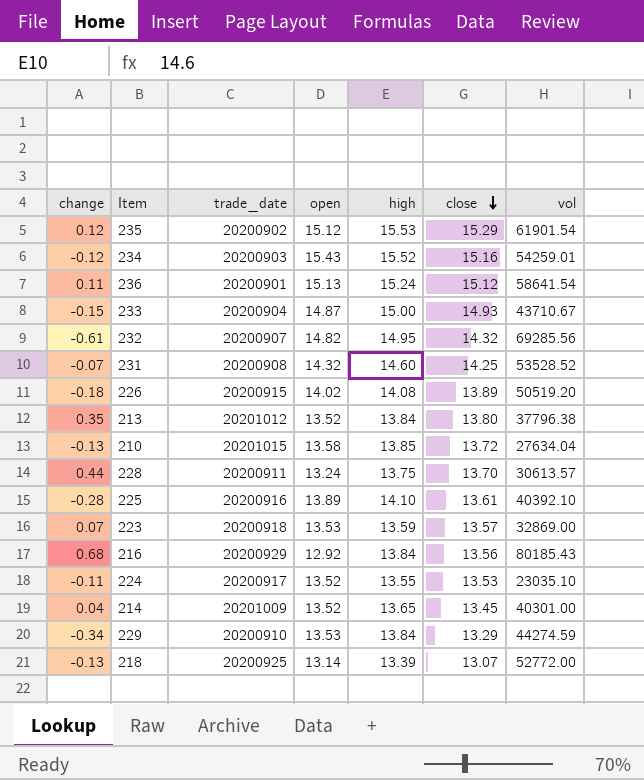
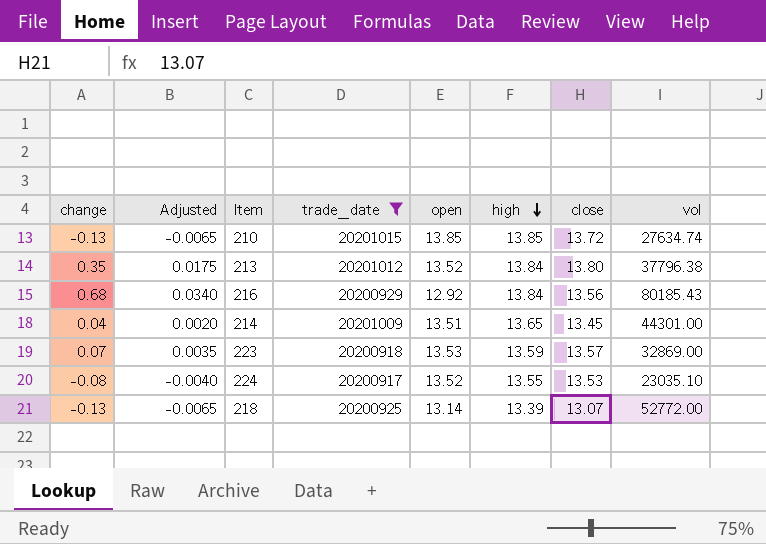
filter: none -> trade_date >= 20200917
row order: close descending -> high descending
column Adjusted | formula: none -> [change] * 0.05
210 | open: 13.58 -> 13.85
210 | vol: 27634.04 -> 27634.74
214 | open: 13.52 -> 13.51
214 | vol: 40301.00 -> 44301.00
224 | change: -0.11 -> -0.08

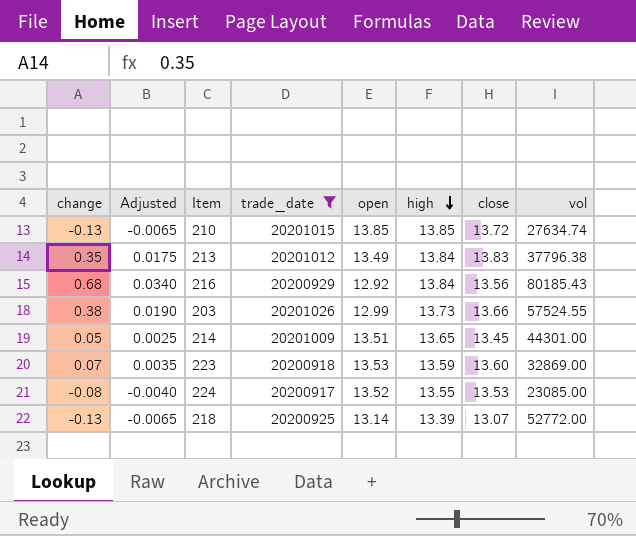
213 | open: 13.52 -> 13.49
213 | close: 13.80 -> 13.83
row 203: none -> 0.38 | 0.0190 | 20201026 | 12.99 | 13.73 | 13.66 | 57524.55
214 | change: 0.04 -> 0.05
214 | Adjusted: 0.0020 -> 0.0025
223 | close: 13.57 -> 13.60
224 | vol: 23035.10 -> 23085.00

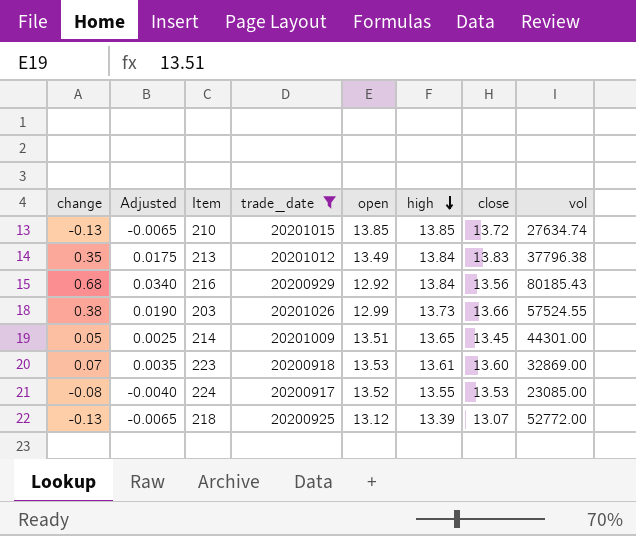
223 | high: 13.59 -> 13.61
218 | open: 13.14 -> 13.12

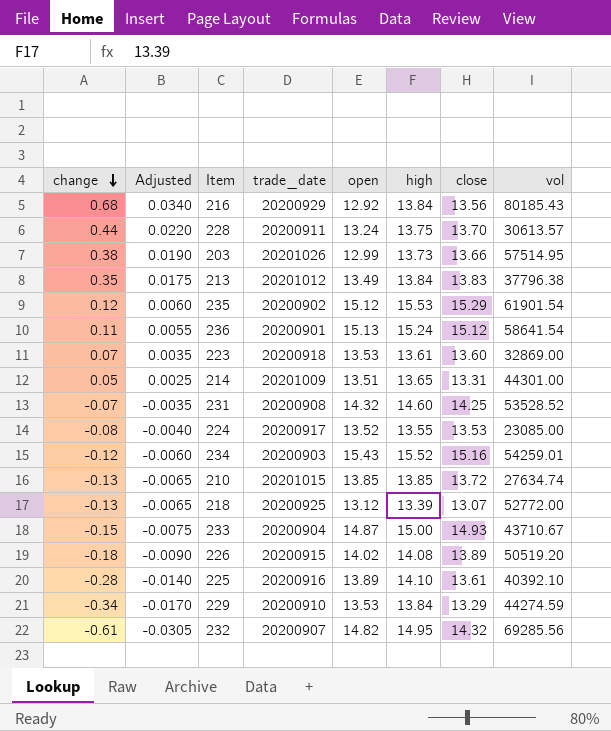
filter: trade_date >= 20200917 -> none
row order: high descending -> change descending
203 | vol: 57524.55 -> 57514.95
214 | close: 13.45 -> 13.31

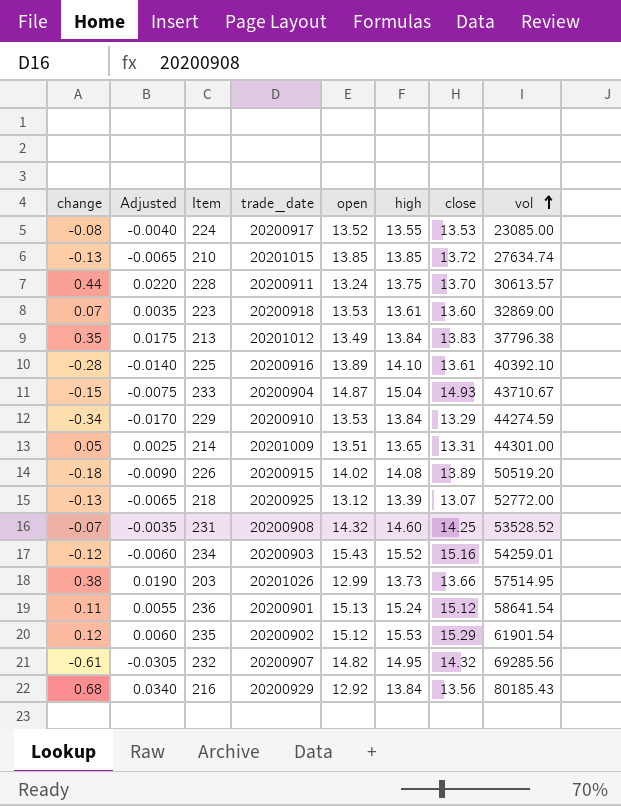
row order: change descending -> vol ascending
233 | high: 15.00 -> 15.04

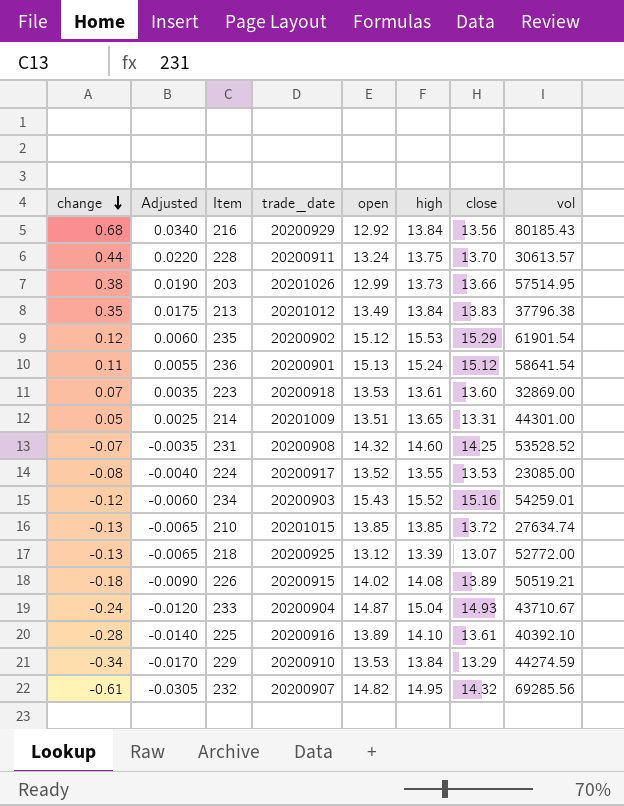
row order: vol ascending -> change descending
226 | vol: 50519.20 -> 50519.21
233 | change: -0.15 -> -0.24
233 | Adjusted: -0.0075 -> -0.0120

